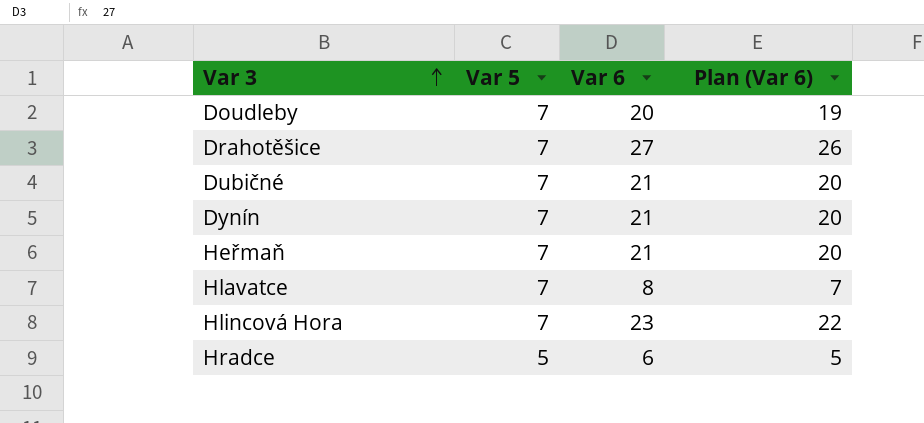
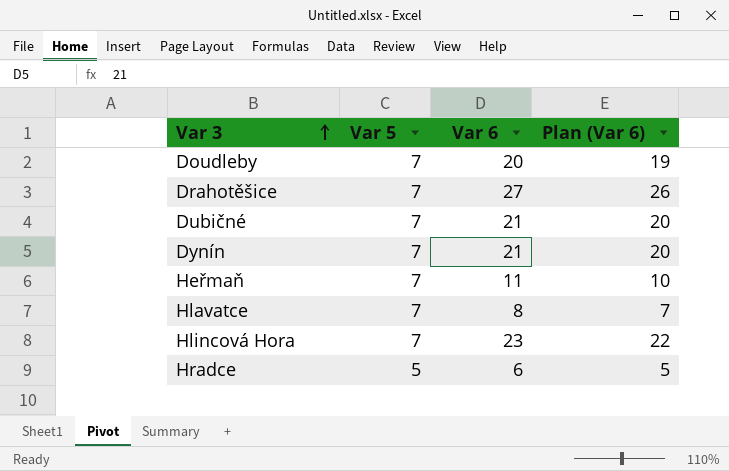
Heřmaň | Var 6: 21 -> 11
Heřmaň | Plan (Var 6): 20 -> 10

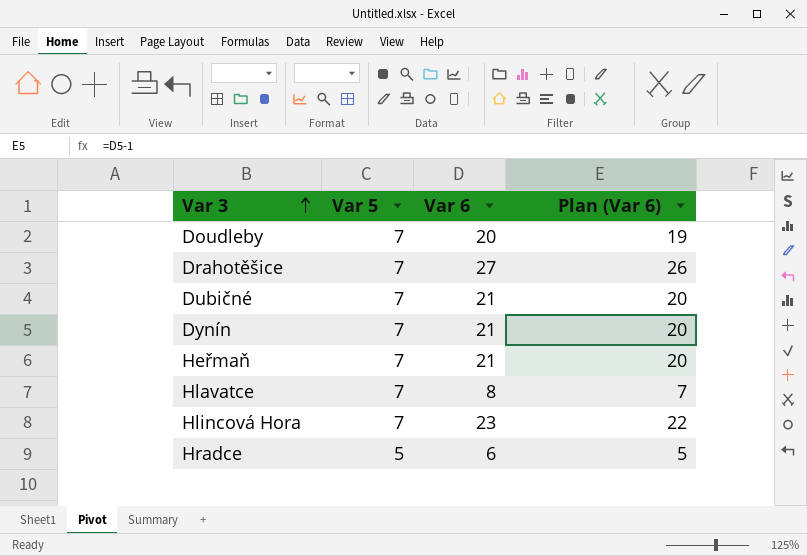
Heřmaň | Var 6: 11 -> 21
Heřmaň | Plan (Var 6): 10 -> 20

